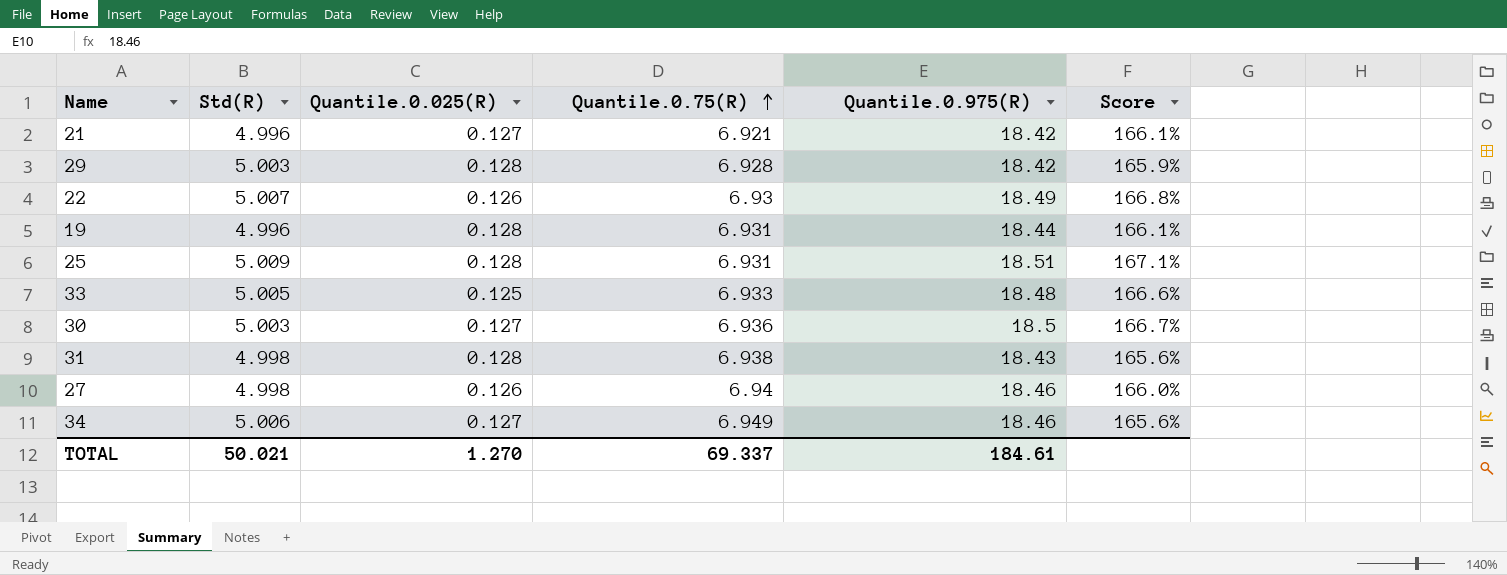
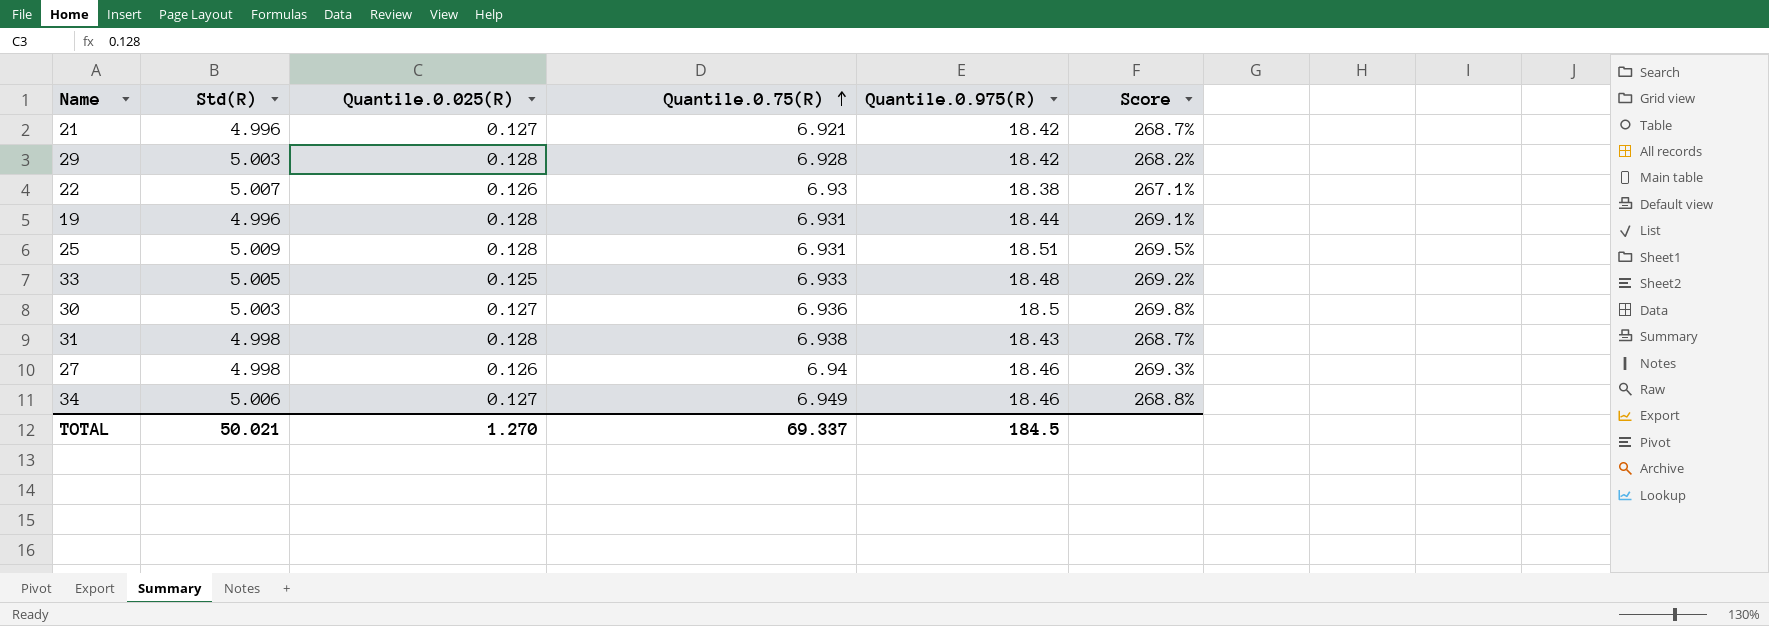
column Score | formula: ([Quantile.0.975(R)] - [Quantile.0.75(R)]) / [Quantile.0.75(R)] -> ([Quantile.0.975(R)] - [Std(R)]) / [Std(R)]
22 | Quantile.0.975(R): 18.49 -> 18.38
TOTAL | Quantile.0.975(R): 184.61 -> 184.5

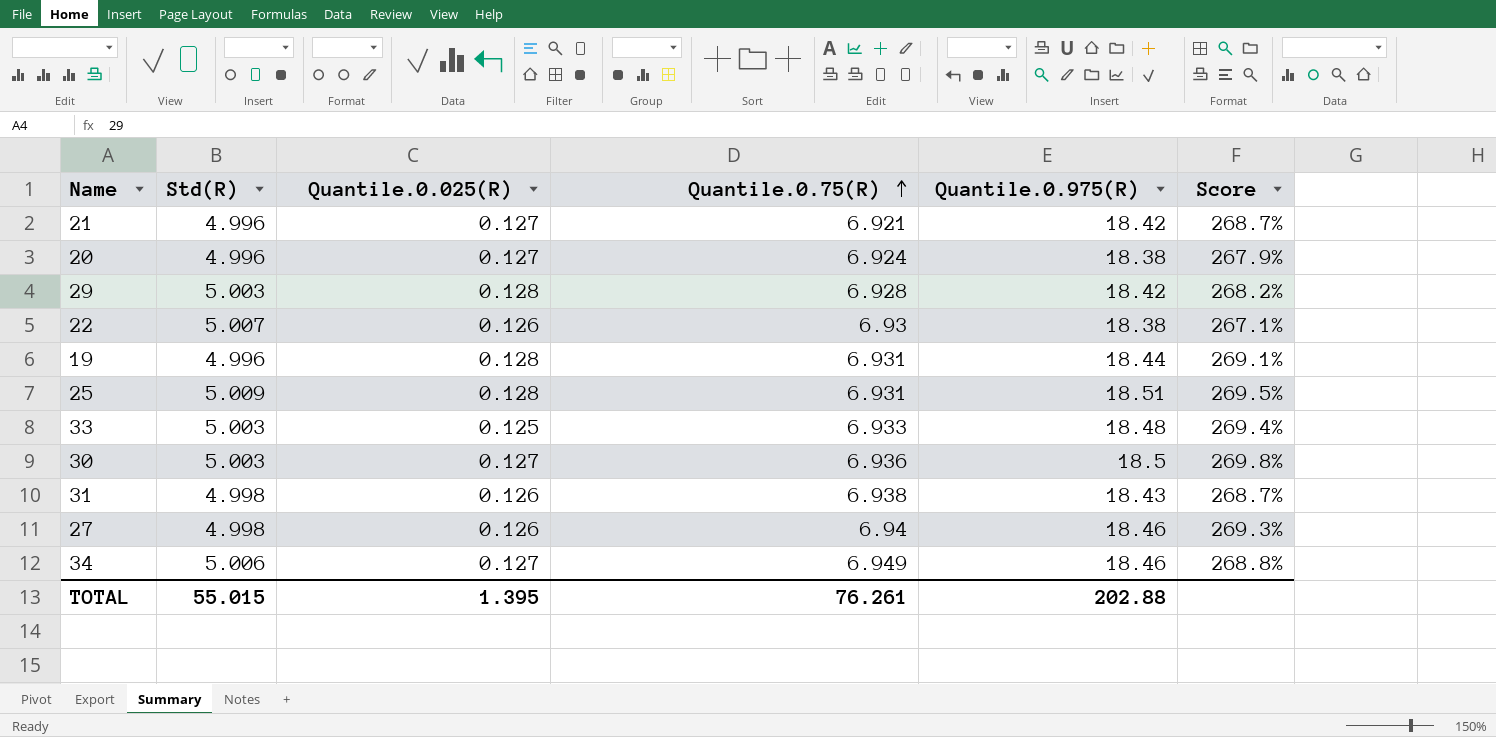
row 20: none -> 4.996 | 0.127 | 6.924 | 18.38 | 267.9%
33 | Std(R): 5.005 -> 5.003
33 | Score: 269.2% -> 269.4%
31 | Quantile.0.025(R): 0.128 -> 0.126
TOTAL | Std(R): 50.021 -> 55.015
TOTAL | Quantile.0.025(R): 1.270 -> 1.395
TOTAL | Quantile.0.75(R): 69.337 -> 76.261
TOTAL | Quantile.0.975(R): 184.5 -> 202.88

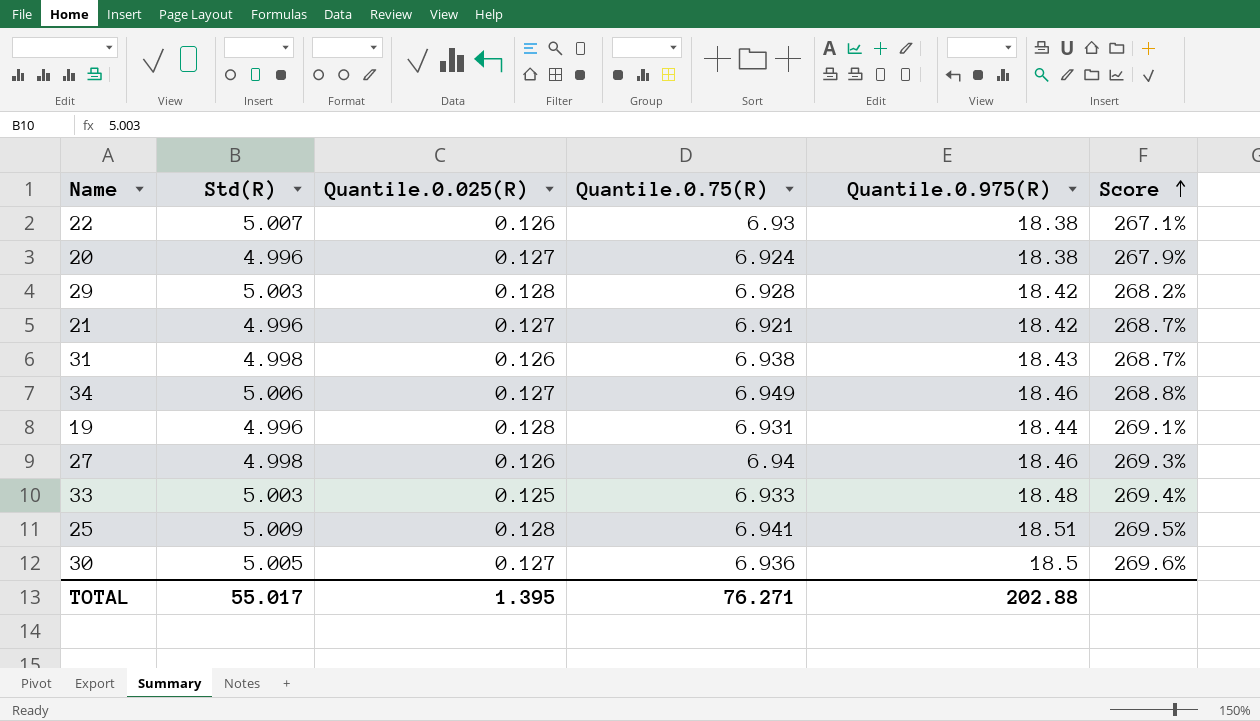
row order: Quantile.0.75(R) ascending -> Score ascending
25 | Quantile.0.75(R): 6.931 -> 6.941
30 | Std(R): 5.003 -> 5.005
30 | Score: 269.8% -> 269.6%
TOTAL | Std(R): 55.015 -> 55.017
TOTAL | Quantile.0.75(R): 76.261 -> 76.271

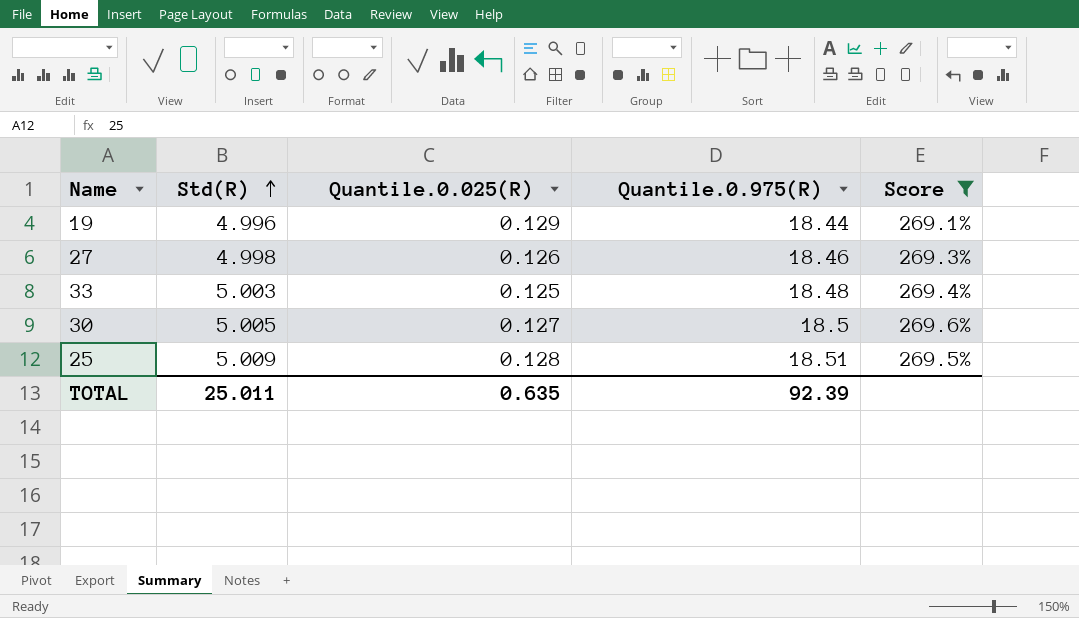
filter: none -> Score >= 269.1%
row order: Score ascending -> Std(R) ascending
column Quantile.0.75(R) | position: 4 -> none
19 | Quantile.0.025(R): 0.128 -> 0.129
TOTAL | Std(R): 55.017 -> 25.011
TOTAL | Quantile.0.025(R): 1.395 -> 0.635
TOTAL | Quantile.0.975(R): 202.88 -> 92.39

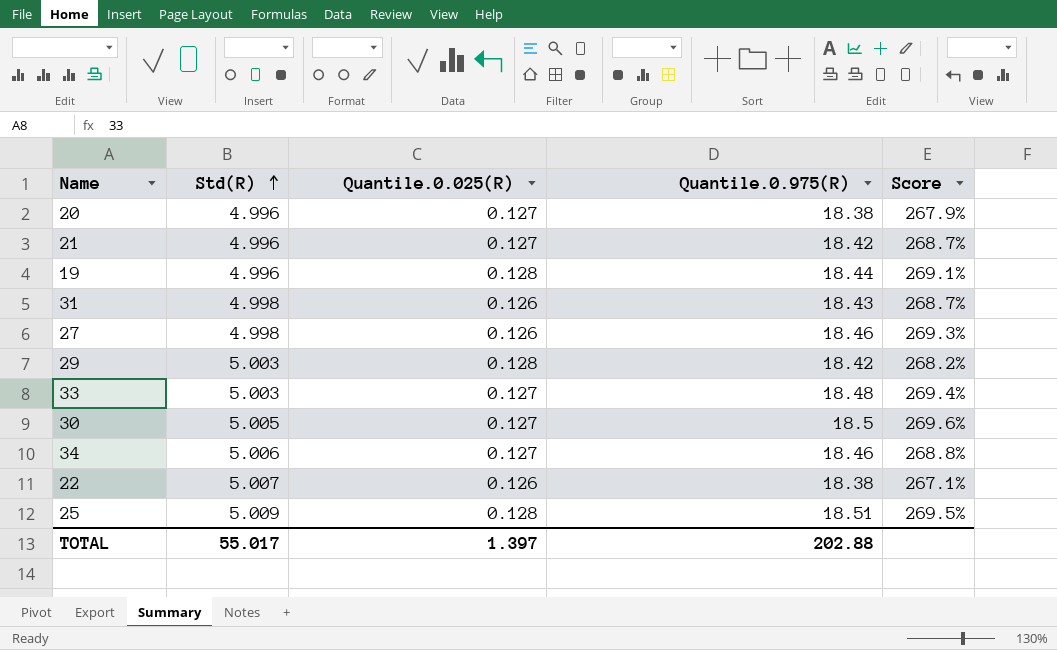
filter: Score >= 269.1% -> none
19 | Quantile.0.025(R): 0.129 -> 0.128
33 | Quantile.0.025(R): 0.125 -> 0.127
TOTAL | Std(R): 25.011 -> 55.017
TOTAL | Quantile.0.025(R): 0.635 -> 1.397
TOTAL | Quantile.0.975(R): 92.39 -> 202.88

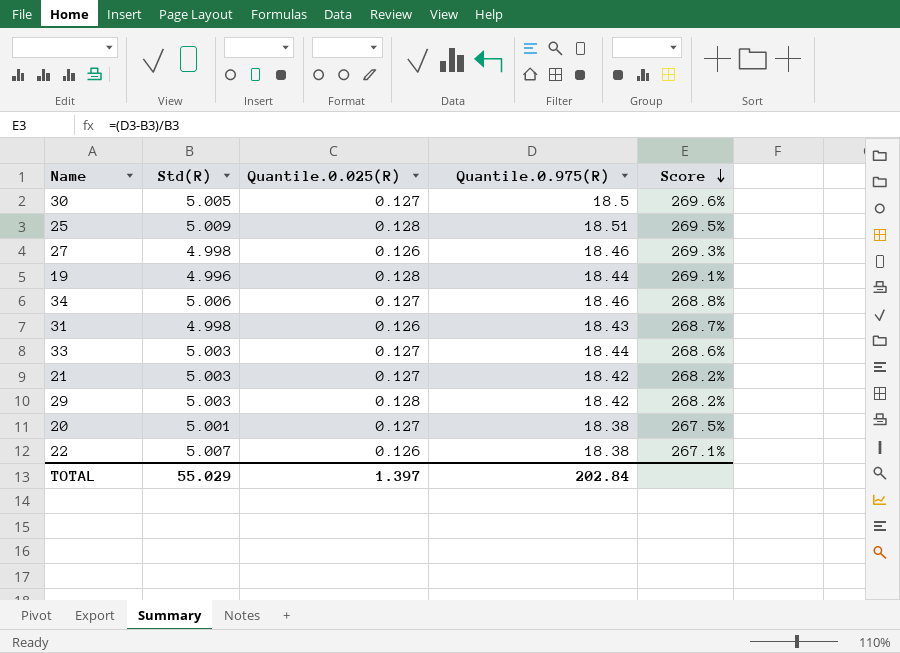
row order: Std(R) ascending -> Score descending
33 | Quantile.0.975(R): 18.48 -> 18.44
33 | Score: 269.4% -> 268.6%
21 | Std(R): 4.996 -> 5.003
21 | Score: 268.7% -> 268.2%
20 | Std(R): 4.996 -> 5.001
20 | Score: 267.9% -> 267.5%
TOTAL | Std(R): 55.017 -> 55.029
TOTAL | Quantile.0.975(R): 202.88 -> 202.84

